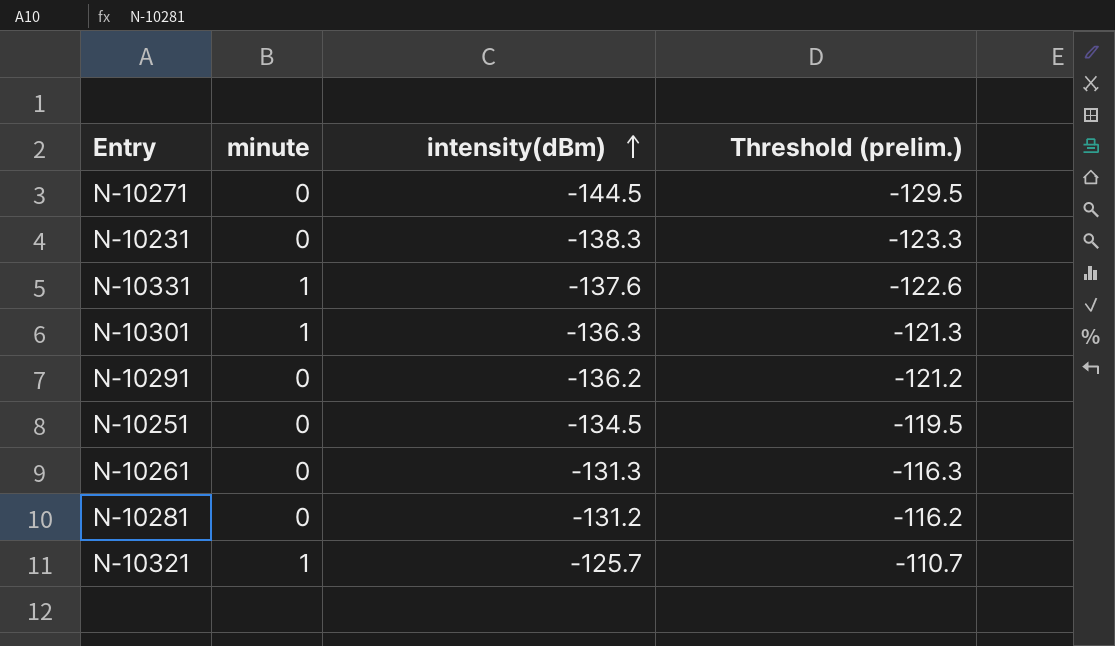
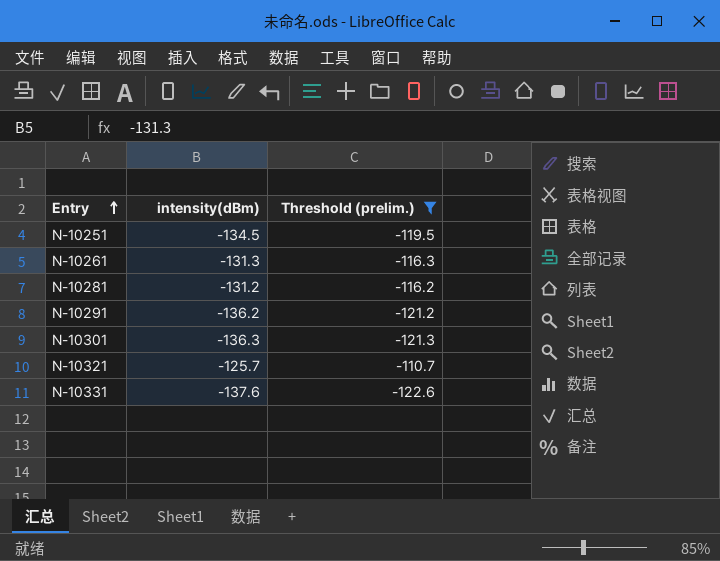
filter: none -> Threshold (prelim.) >= -122.6
row order: intensity(dBm) ascending -> Entry ascending
column minute | position: 2 -> none

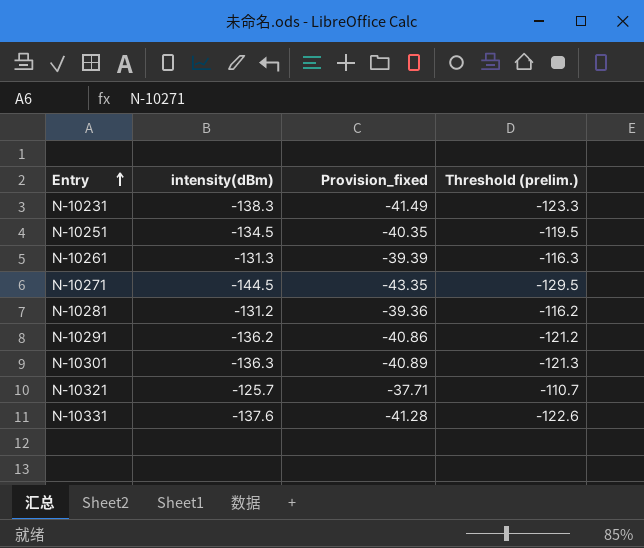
filter: Threshold (prelim.) >= -122.6 -> none
column Provision_fixed | formula: none -> [intensity(dBm)] * 0.3

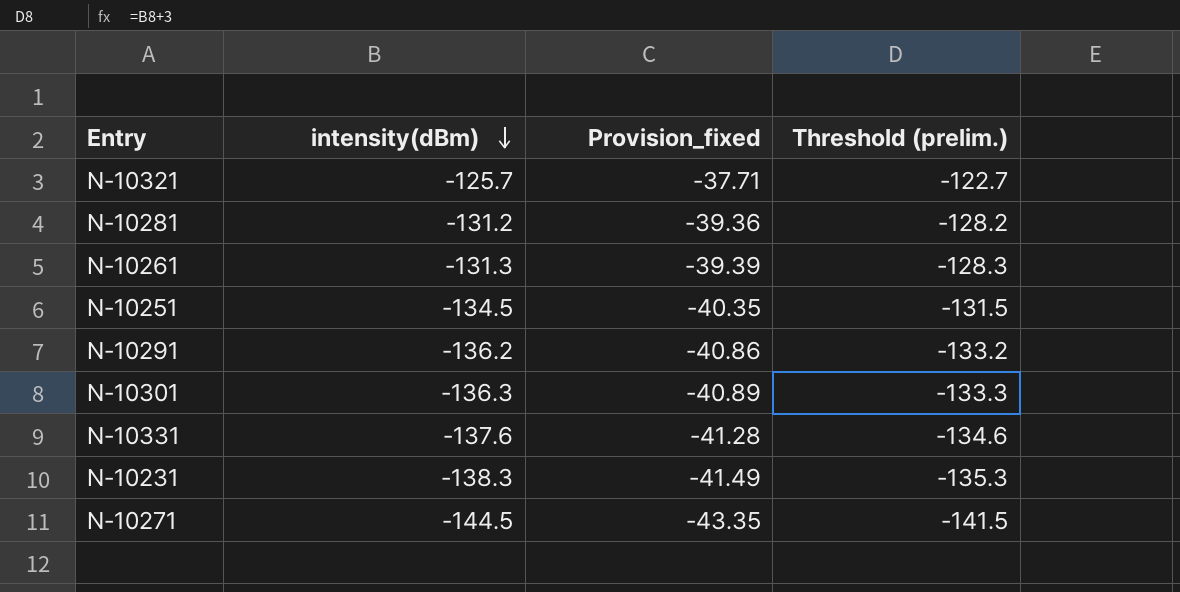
row order: Entry ascending -> intensity(dBm) descending
column Threshold (prelim.) | formula: [intensity(dBm)] + 15 -> [intensity(dBm)] + 3

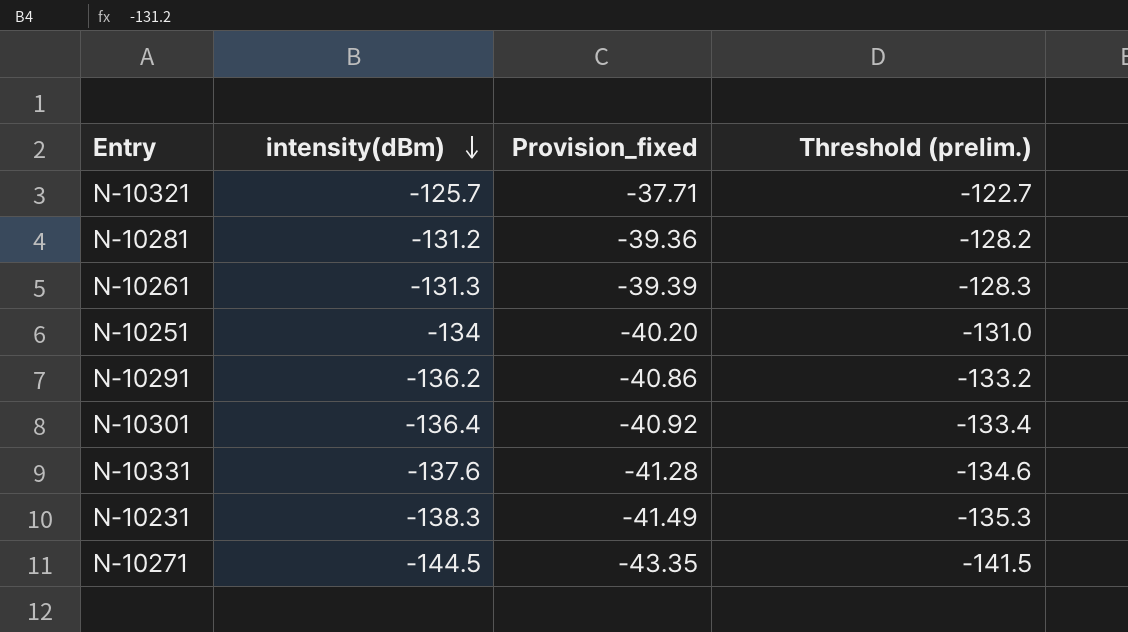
N-10251 | intensity(dBm): -134.5 -> -134
N-10251 | Provision_fixed: -40.35 -> -40.20
N-10251 | Threshold (prelim.): -131.5 -> -131.0
N-10301 | intensity(dBm): -136.3 -> -136.4
N-10301 | Provision_fixed: -40.89 -> -40.92
N-10301 | Threshold (prelim.): -133.3 -> -133.4

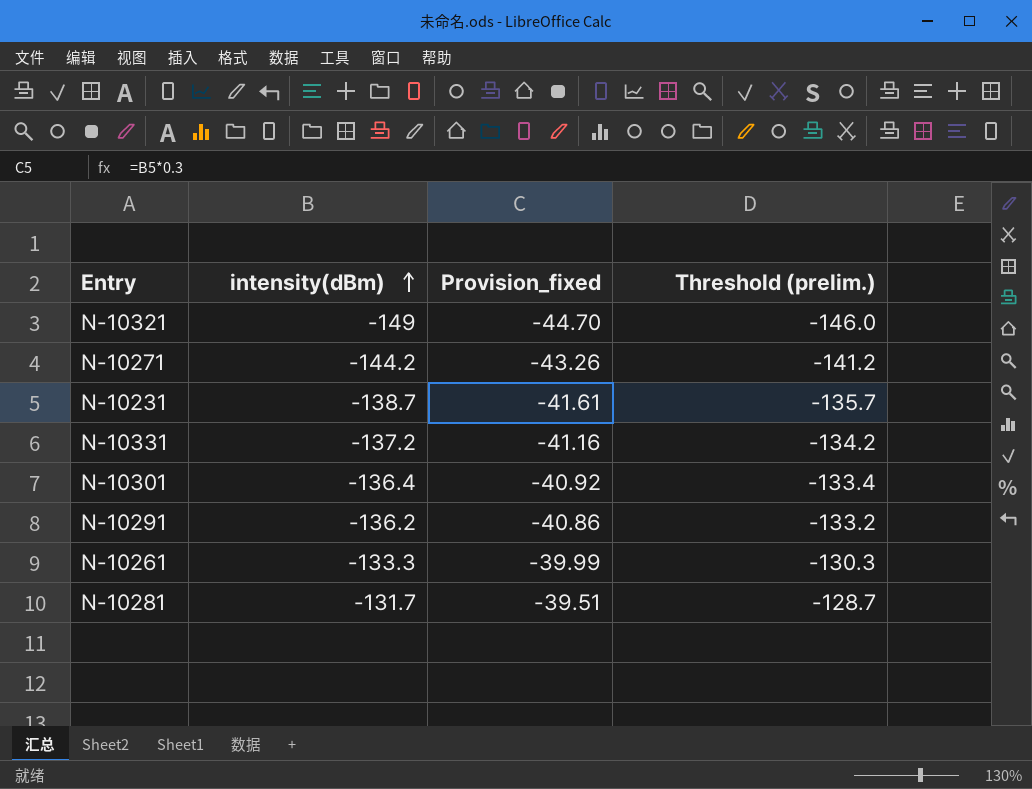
row order: intensity(dBm) descending -> intensity(dBm) ascending
row N-10251: -134 | -40.20 | -131.0 -> none
N-10321 | intensity(dBm): -125.7 -> -149
N-10321 | Provision_fixed: -37.71 -> -44.70
N-10321 | Threshold (prelim.): -122.7 -> -146.0
N-10271 | intensity(dBm): -144.5 -> -144.2
N-10271 | Provision_fixed: -43.35 -> -43.26
N-10271 | Threshold (prelim.): -141.5 -> -141.2
N-10231 | intensity(dBm): -138.3 -> -138.7
N-10231 | Provision_fixed: -41.49 -> -41.61
N-10231 | Threshold (prelim.): -135.3 -> -135.7
N-10331 | intensity(dBm): -137.6 -> -137.2
N-10331 | Provision_fixed: -41.28 -> -41.16
N-10331 | Threshold (prelim.): -134.6 -> -134.2
N-10261 | intensity(dBm): -131.3 -> -133.3
N-10261 | Provision_fixed: -39.39 -> -39.99
N-10261 | Threshold (prelim.): -128.3 -> -130.3
N-10281 | intensity(dBm): -131.2 -> -131.7
N-10281 | Provision_fixed: -39.36 -> -39.51
N-10281 | Threshold (prelim.): -128.2 -> -128.7

